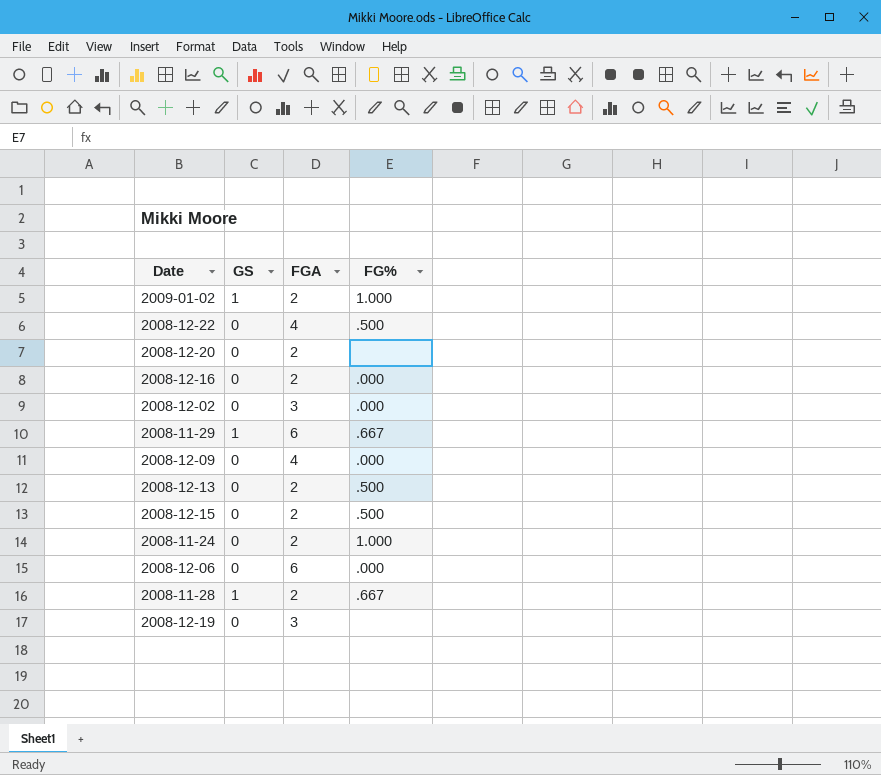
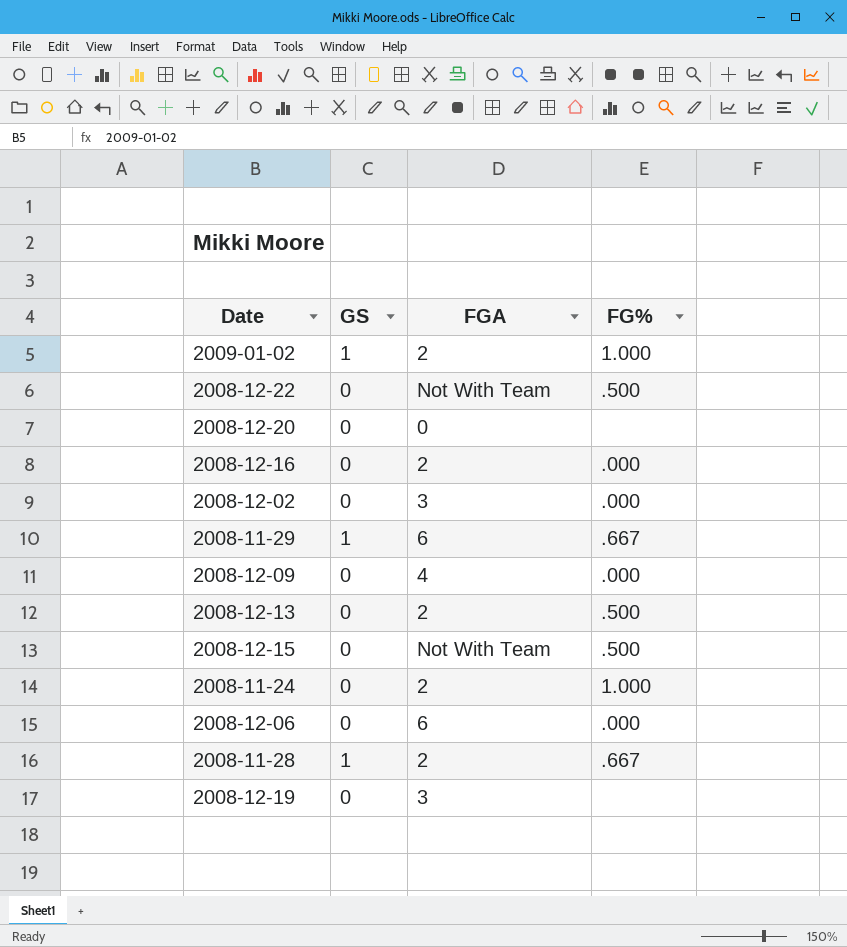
2008-12-22 | FGA: 4 -> Not With Team
2008-12-20 | FGA: 2 -> 0
2008-12-15 | FGA: 2 -> Not With Team

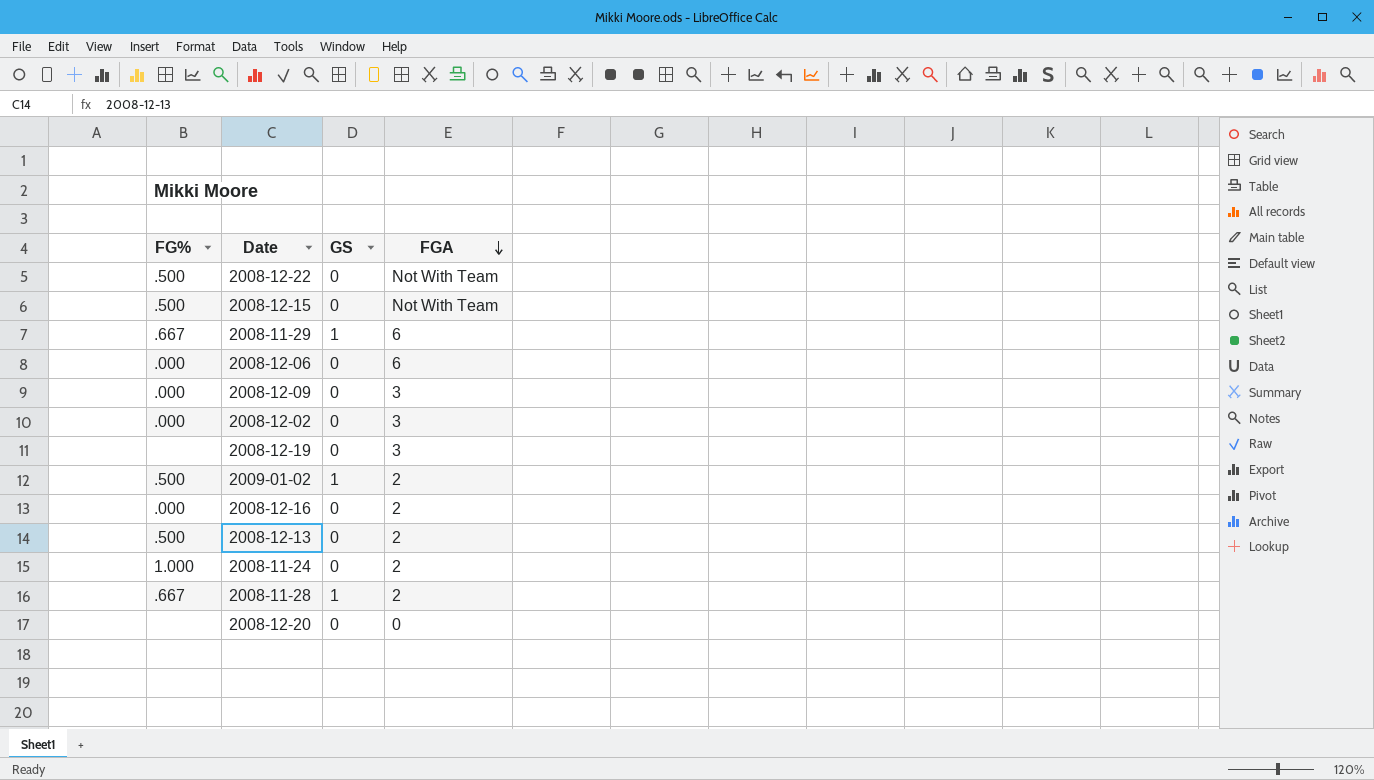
row order: none -> FGA descending
column FG% | position: 4 -> 1
2008-12-09 | FGA: 4 -> 3
2009-01-02 | FG%: 1.000 -> .500

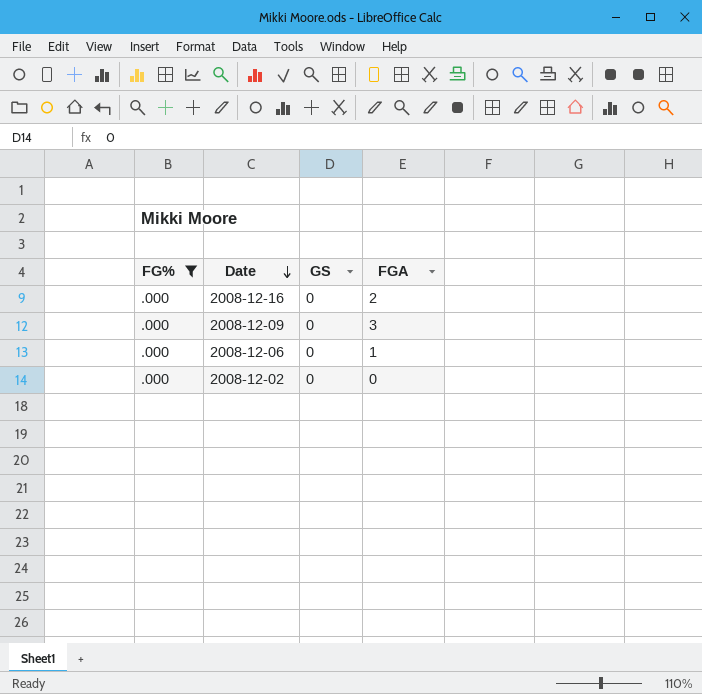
filter: none -> FG% = .000
row order: FGA descending -> Date descending
2008-12-06 | FGA: 6 -> 1
2008-12-02 | FGA: 3 -> 0

